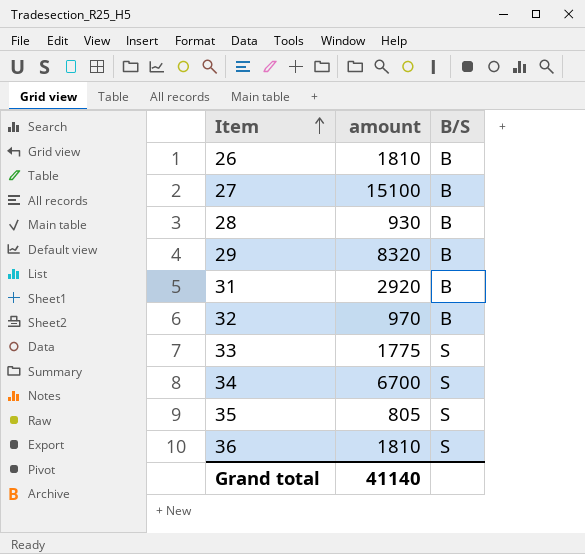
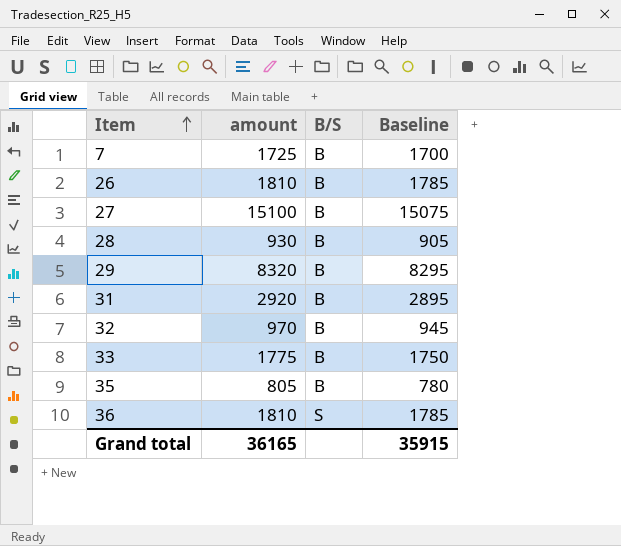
column Baseline | formula: none -> [amount] - 25
row 34: 6700 | S -> none
row 7: none -> 1725 | B | 1700
33 | B/S: S -> B
35 | B/S: S -> B
Grand total | amount: 41140 -> 36165

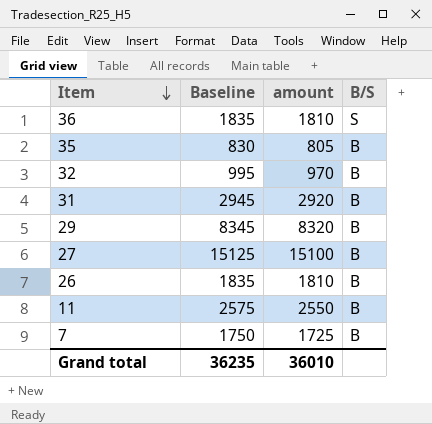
row order: Item ascending -> Item descending
column Baseline | formula: [amount] - 25 -> [amount] + 25
column Baseline | position: 4 -> 2
row 28: 930 | B | 905 -> none
row 33: 1775 | B | 1750 -> none
row 11: none -> 2575 | 2550 | B
Grand total | Baseline: 35915 -> 36235
Grand total | amount: 36165 -> 36010

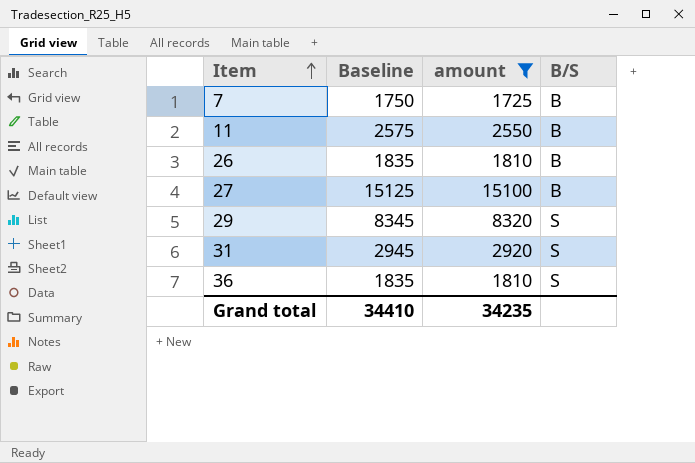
filter: none -> amount >= 1725
row order: Item descending -> Item ascending
29 | B/S: B -> S
31 | B/S: B -> S
Grand total | Baseline: 36235 -> 34410
Grand total | amount: 36010 -> 34235

